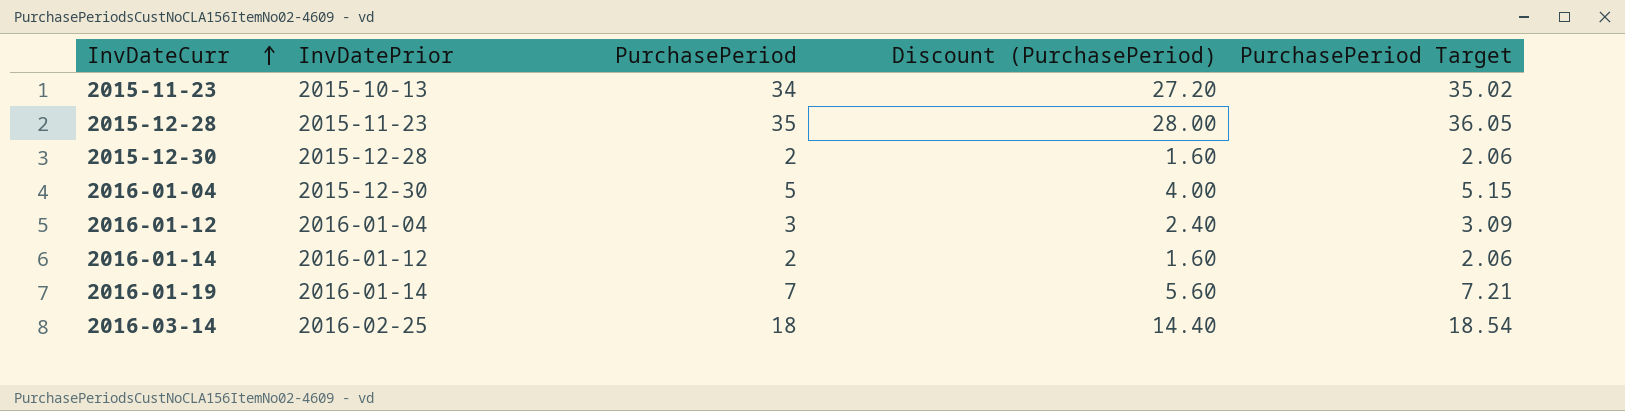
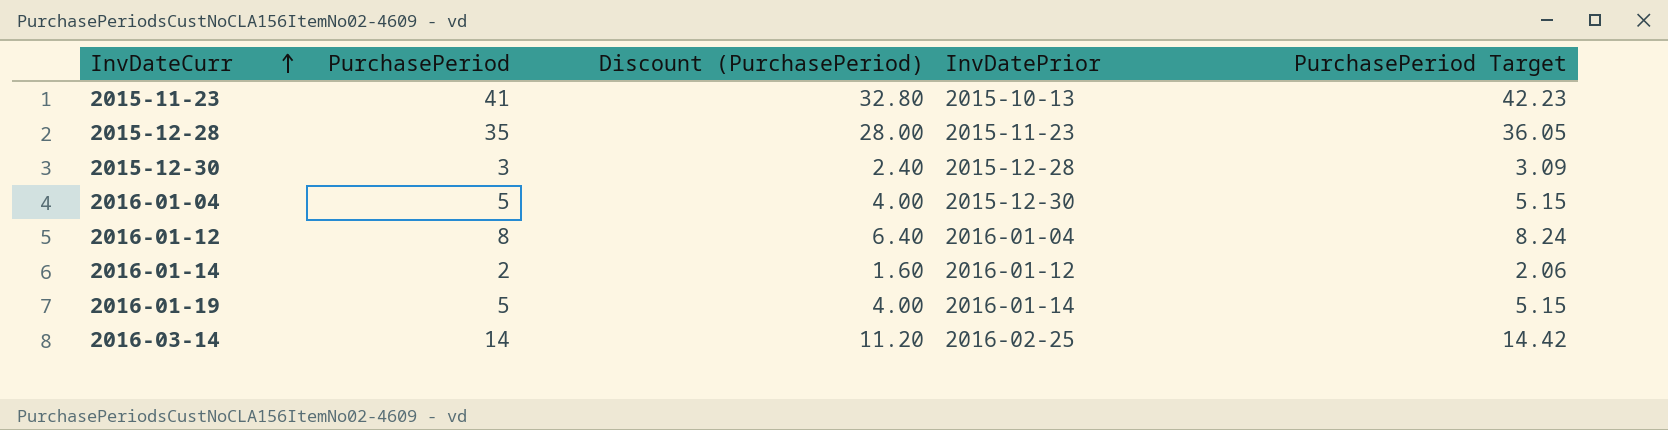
column InvDatePrior | position: 2 -> 4
2015-11-23 | PurchasePeriod: 34 -> 41
2015-11-23 | Discount (PurchasePeriod): 27.20 -> 32.80
2015-11-23 | PurchasePeriod Target: 35.02 -> 42.23
2015-12-30 | PurchasePeriod: 2 -> 3
2015-12-30 | Discount (PurchasePeriod): 1.60 -> 2.40
2015-12-30 | PurchasePeriod Target: 2.06 -> 3.09
2016-01-12 | PurchasePeriod: 3 -> 8
2016-01-12 | Discount (PurchasePeriod): 2.40 -> 6.40
2016-01-12 | PurchasePeriod Target: 3.09 -> 8.24
2016-01-19 | PurchasePeriod: 7 -> 5
2016-01-19 | Discount (PurchasePeriod): 5.60 -> 4.00
2016-01-19 | PurchasePeriod Target: 7.21 -> 5.15
2016-03-14 | PurchasePeriod: 18 -> 14
2016-03-14 | Discount (PurchasePeriod): 14.40 -> 11.20
2016-03-14 | PurchasePeriod Target: 18.54 -> 14.42

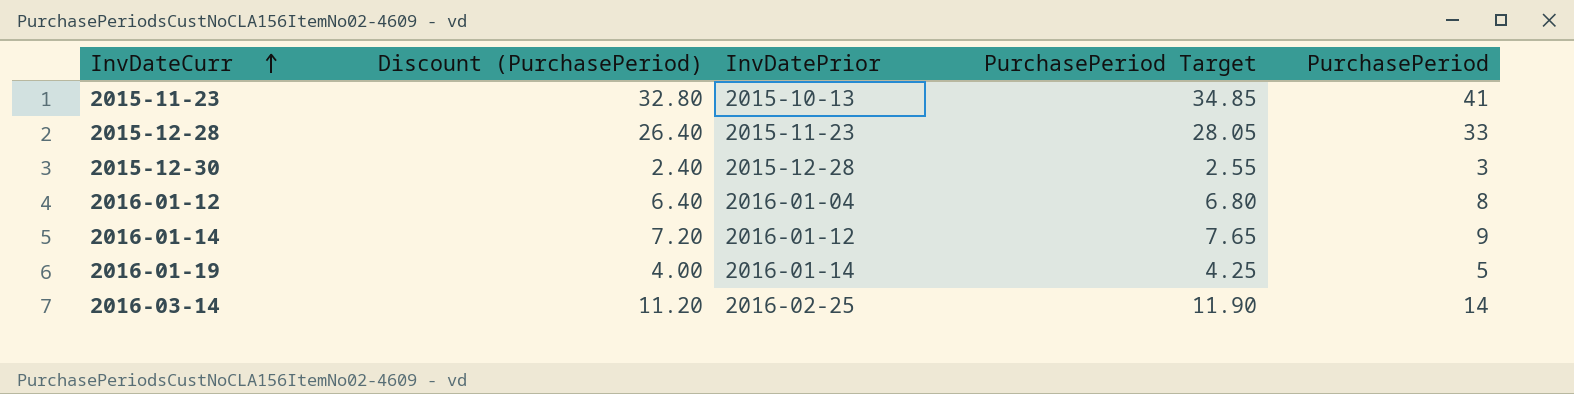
column PurchasePeriod Target | formula: [PurchasePeriod] * 1.03 -> [PurchasePeriod] * 0.85
column PurchasePeriod | position: 2 -> 5
row 2016-01-04: 5 | 4.00 | 2015-12-30 | 5.15 -> none
2015-12-28 | Discount (PurchasePeriod): 28.00 -> 26.40
2015-12-28 | PurchasePeriod: 35 -> 33
2016-01-14 | Discount (PurchasePeriod): 1.60 -> 7.20
2016-01-14 | PurchasePeriod: 2 -> 9

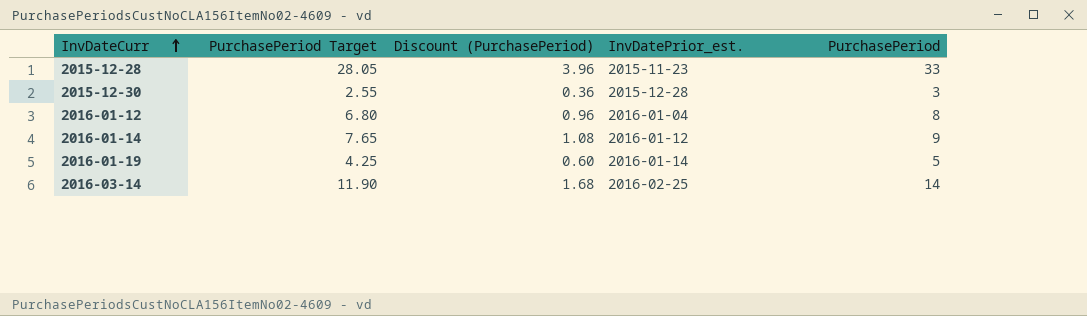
column PurchasePeriod Target | position: 4 -> 2
column Discount (PurchasePeriod) | formula: [PurchasePeriod] * 0.8 -> [PurchasePeriod] * 0.12
column name: InvDatePrior -> InvDatePrior_est.
row 2015-11-23: 32.80 | 2015-10-13 | 34.85 | 41 -> none

